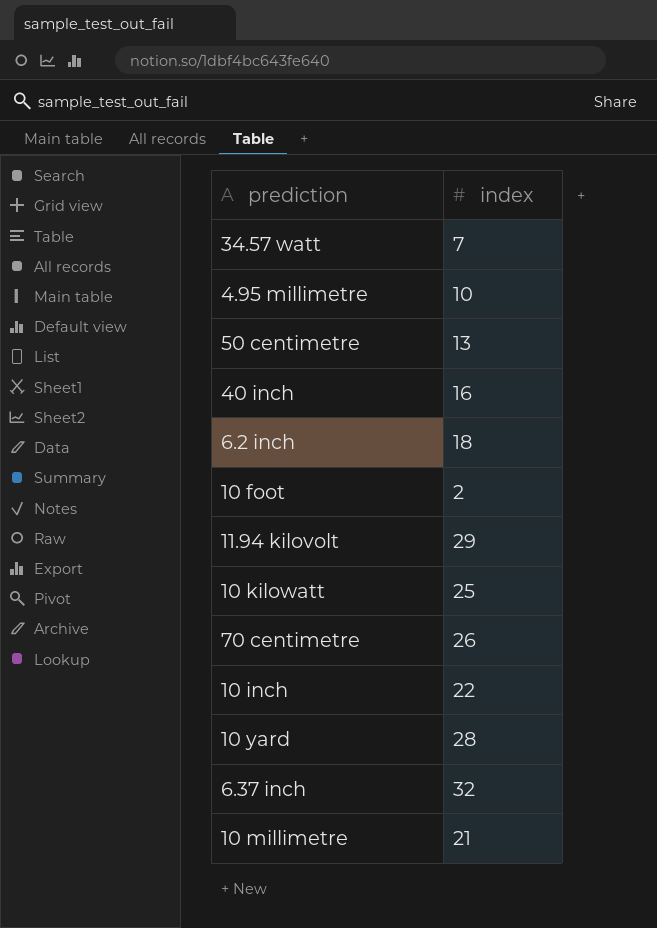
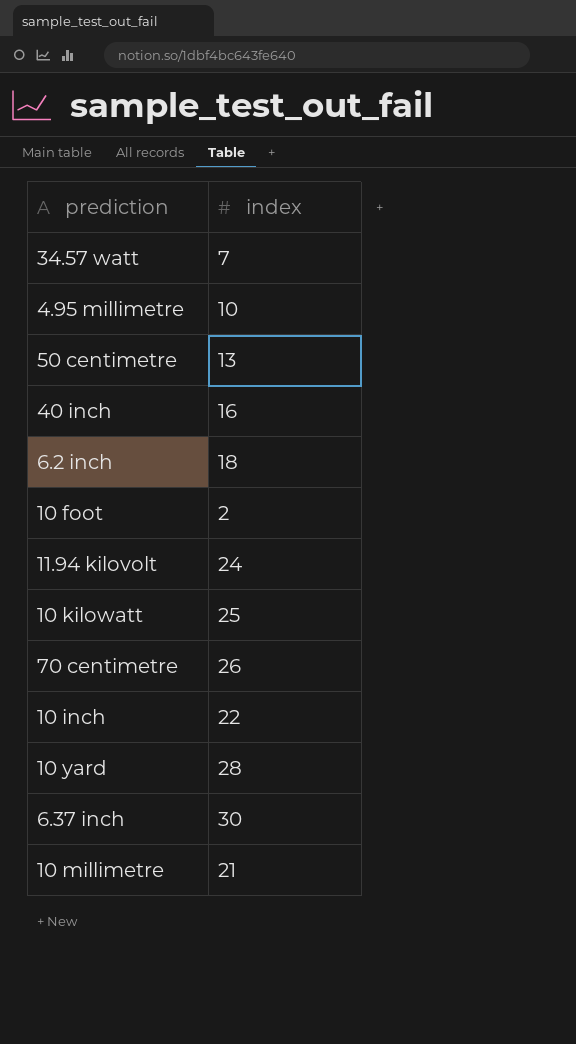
11.94 kilovolt | index: 29 -> 24
6.37 inch | index: 32 -> 30

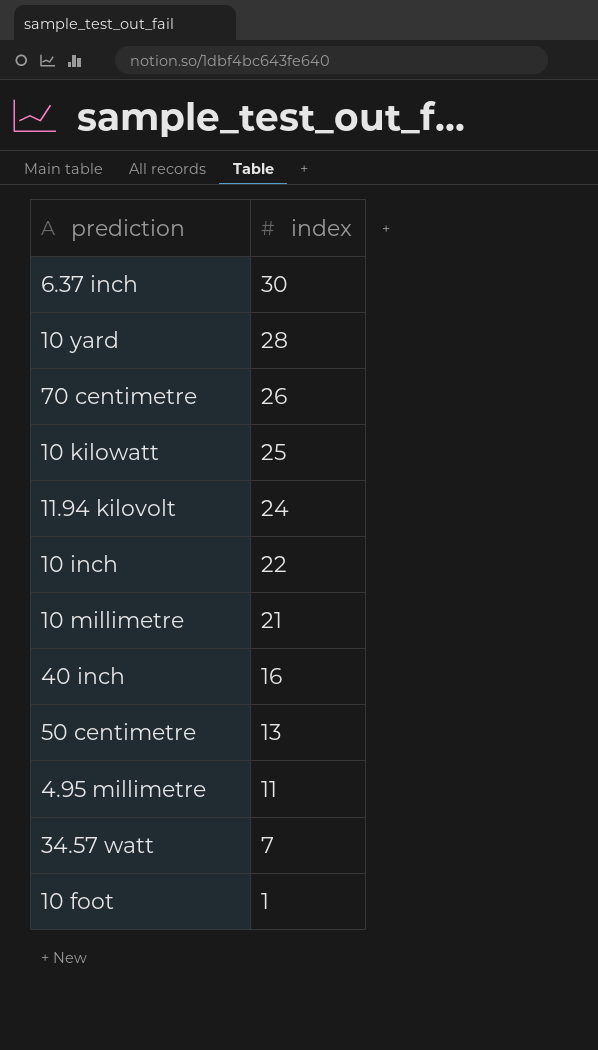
row order: none -> index descending
row 6.2 inch: 18 -> none
4.95 millimetre | index: 10 -> 11
10 foot | index: 2 -> 1

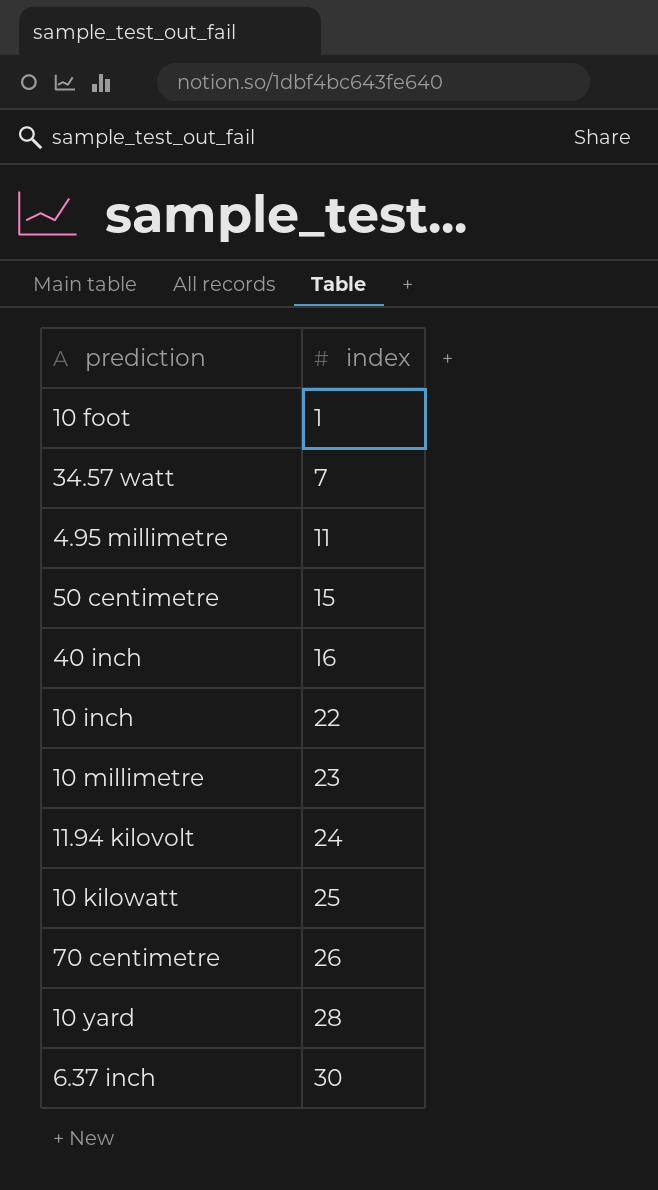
row order: index descending -> index ascending
50 centimetre | index: 13 -> 15
10 millimetre | index: 21 -> 23

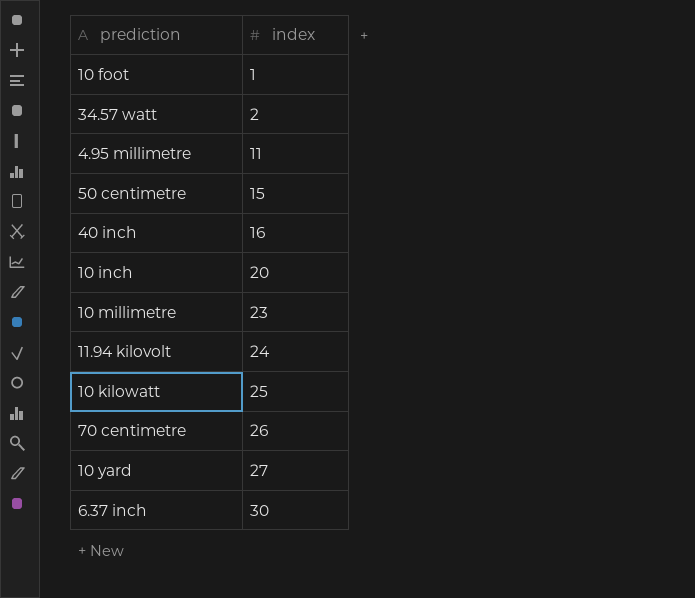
34.57 watt | index: 7 -> 2
10 inch | index: 22 -> 20
10 yard | index: 28 -> 27

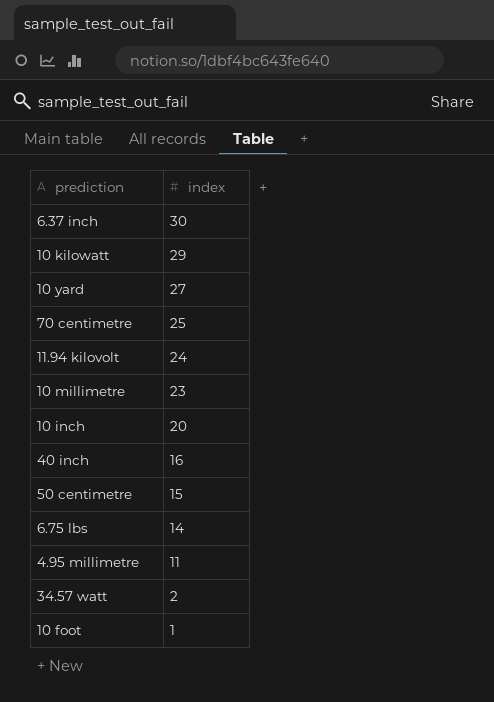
row order: index ascending -> index descending
10 kilowatt | index: 25 -> 29
70 centimetre | index: 26 -> 25
row 6.75 lbs: none -> 14

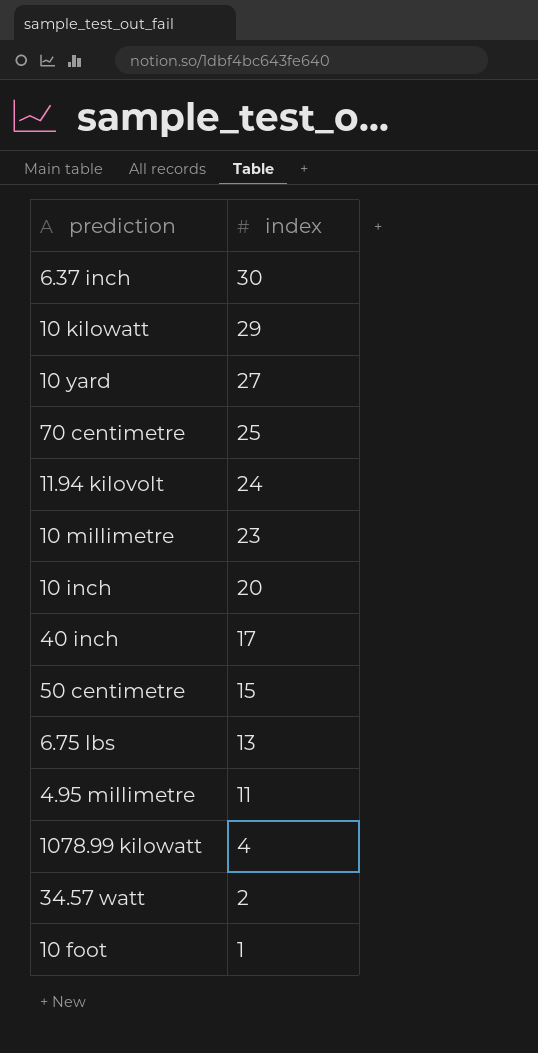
40 inch | index: 16 -> 17
6.75 lbs | index: 14 -> 13
row 1078.99 kilowatt: none -> 4

